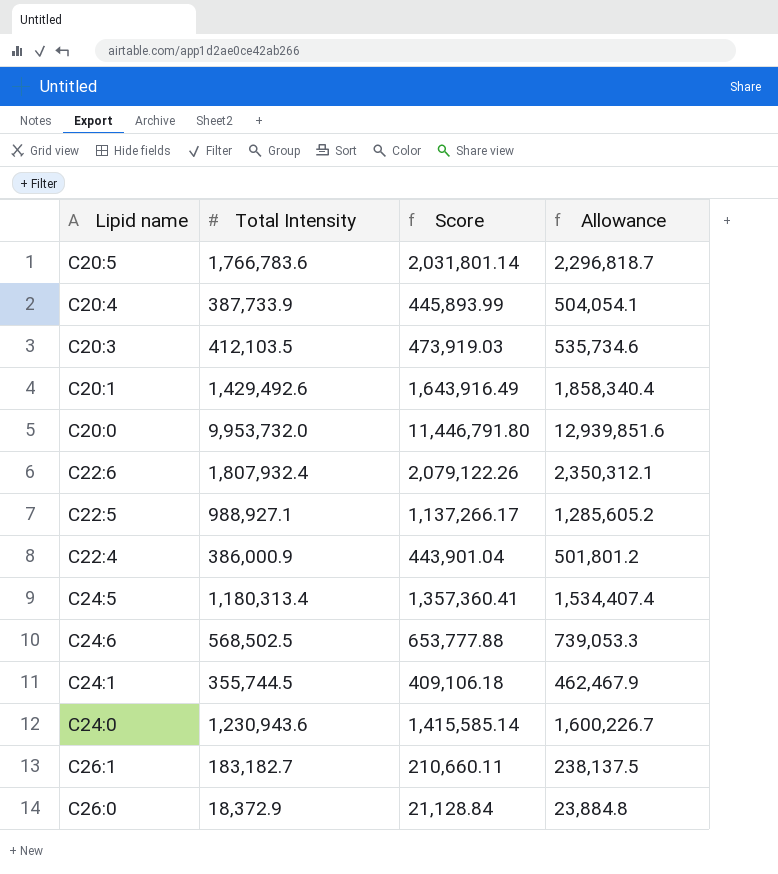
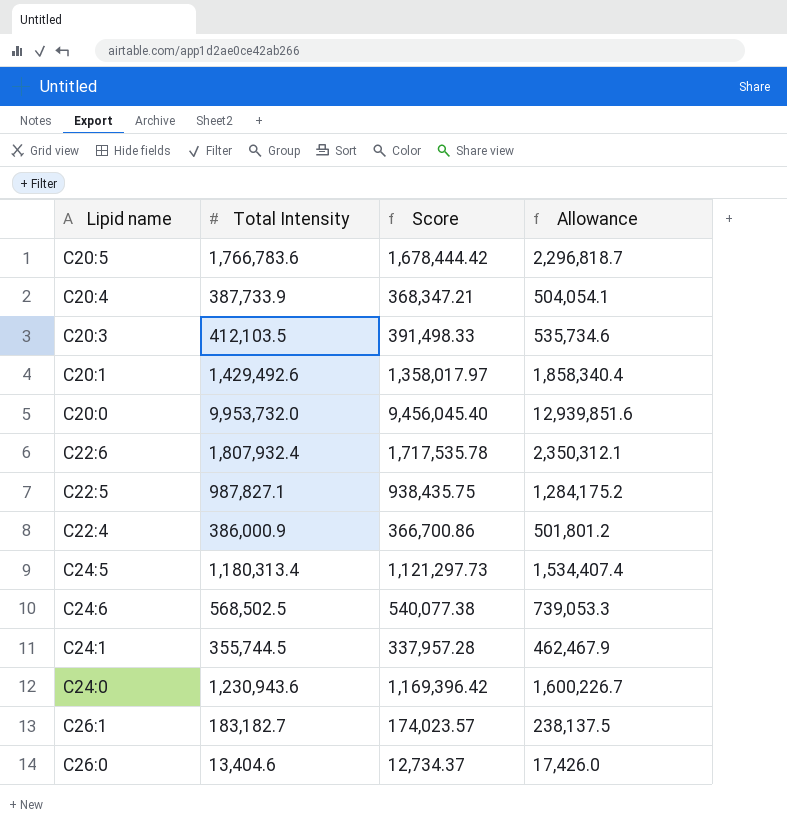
column Score | formula: [Total Intensity] * 1.15 -> [Total Intensity] * 0.95
C22:5 | Total Intensity: 988,927.1 -> 987,827.1
C22:5 | Allowance: 1,285,605.2 -> 1,284,175.2
C26:0 | Total Intensity: 18,372.9 -> 13,404.6
C26:0 | Allowance: 23,884.8 -> 17,426.0

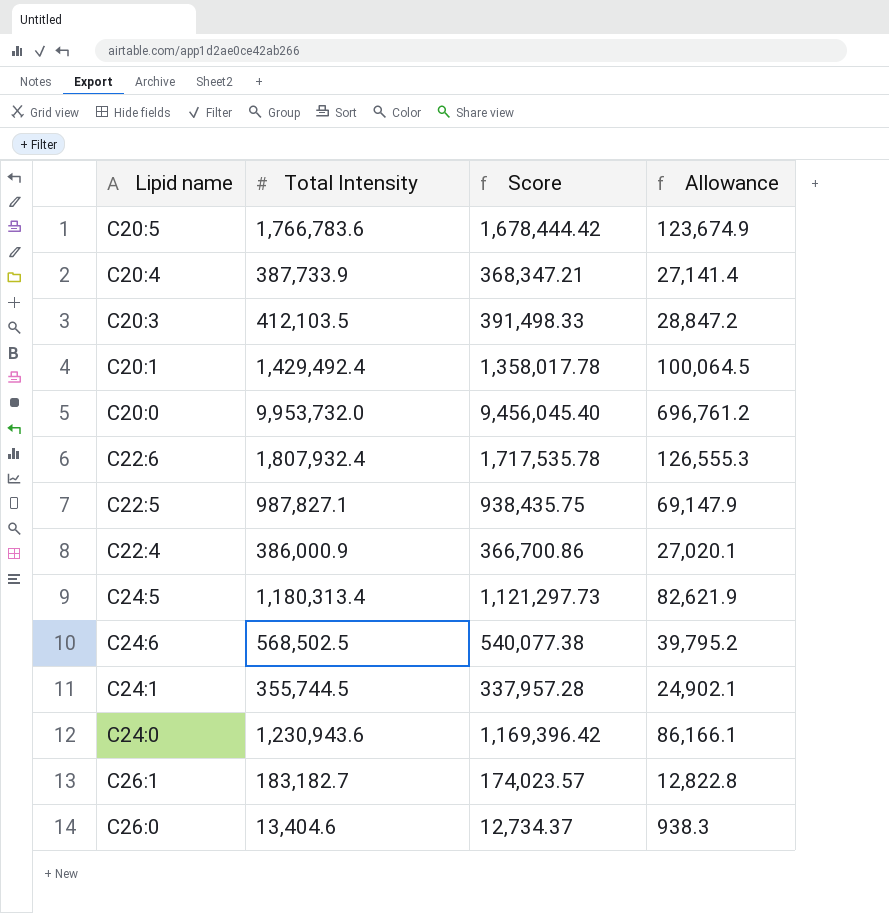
column Allowance | formula: [Total Intensity] * 1.3 -> [Total Intensity] * 0.07
C20:1 | Total Intensity: 1,429,492.6 -> 1,429,492.4
C20:1 | Score: 1,358,017.97 -> 1,358,017.78

